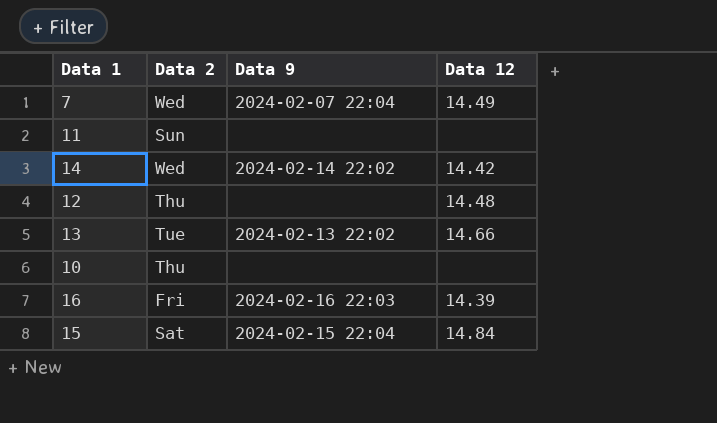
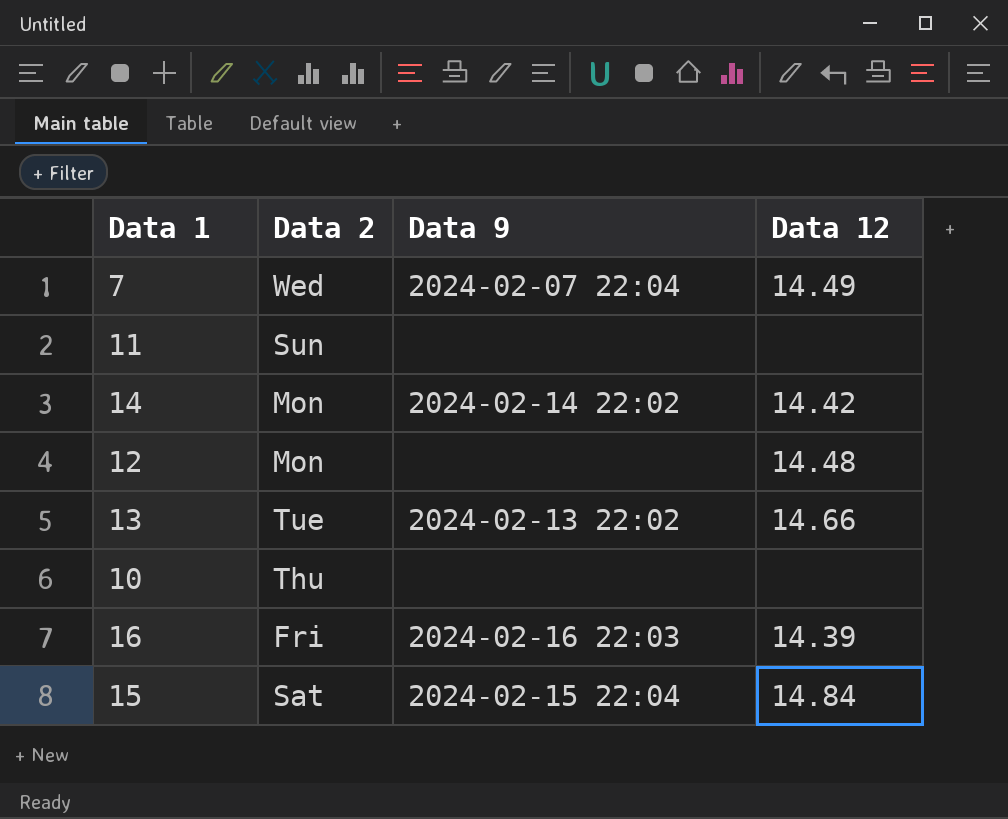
14 | Data 2: Wed -> Mon
12 | Data 2: Thu -> Mon

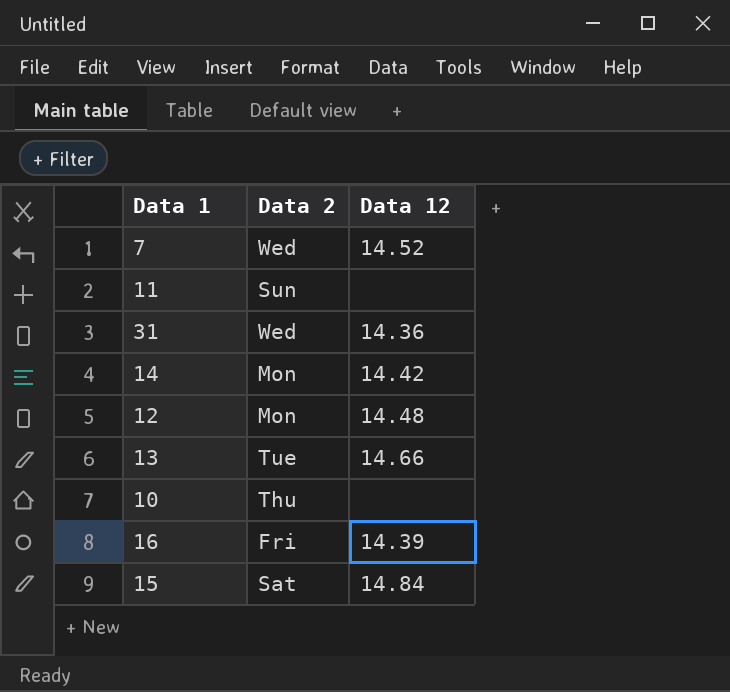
column Data 9 | position: 3 -> none
7 | Data 12: 14.49 -> 14.52
row 31: none -> Wed | 14.36

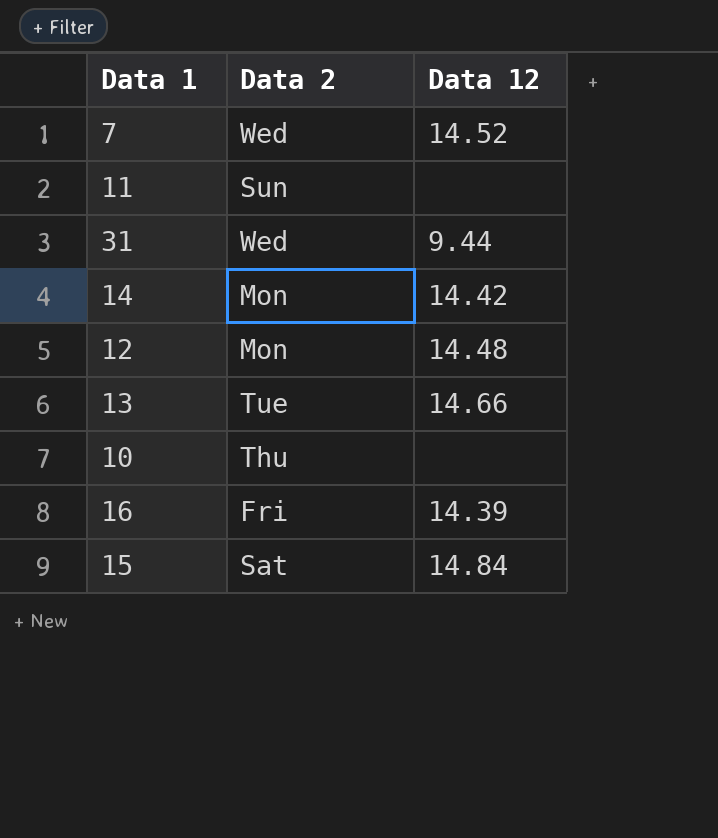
31 | Data 12: 14.36 -> 9.44

